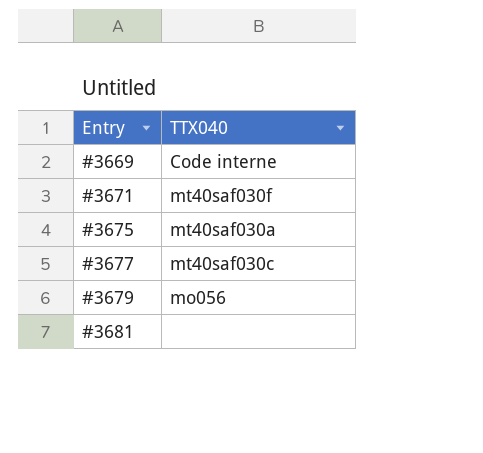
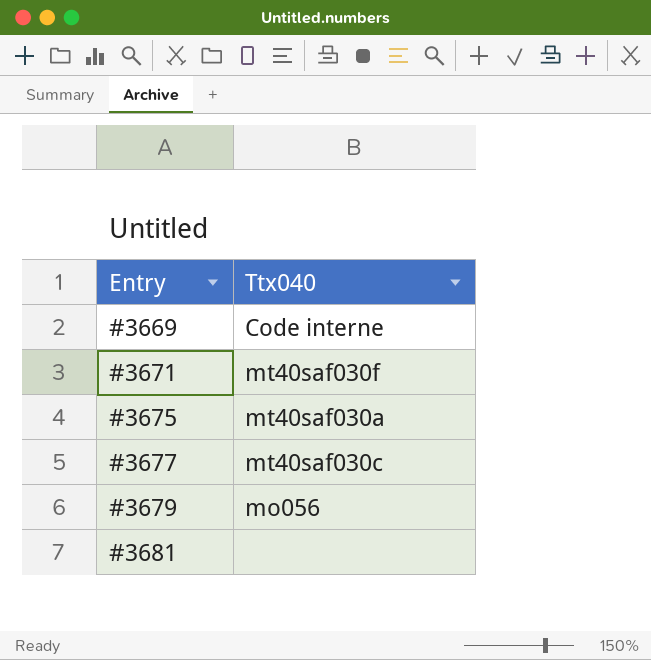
column name: TTX040 -> Ttx040

